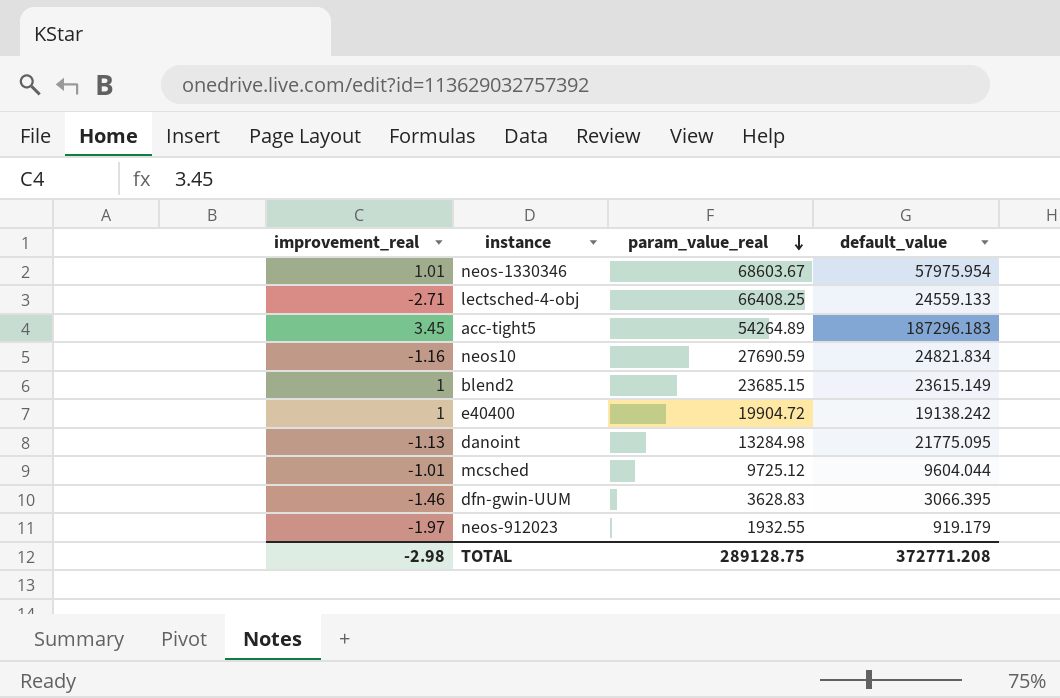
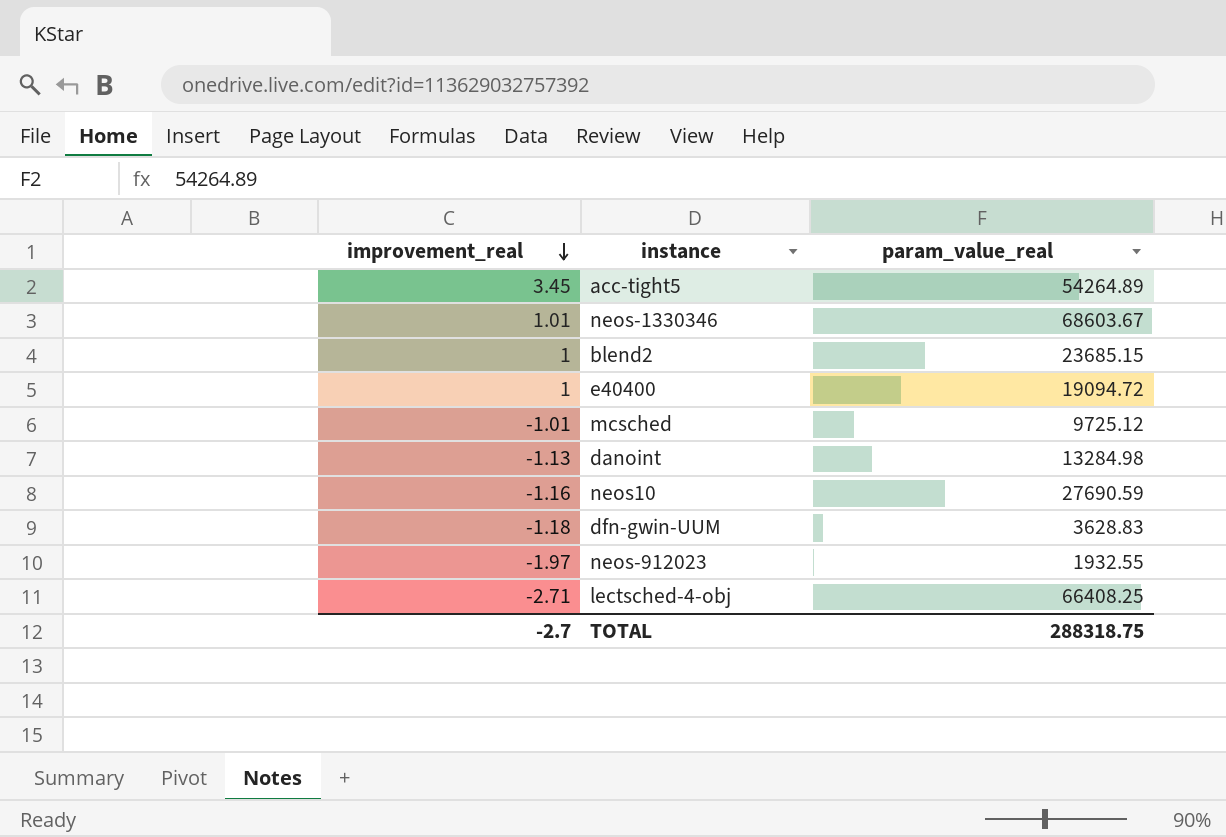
row order: param_value_real descending -> improvement_real descending
column default_value | position: 4 -> none
e40400 | param_value_real: 19904.72 -> 19094.72
dfn-gwin-UUM | improvement_real: -1.46 -> -1.18
TOTAL | improvement_real: -2.98 -> -2.7
TOTAL | param_value_real: 289128.75 -> 288318.75

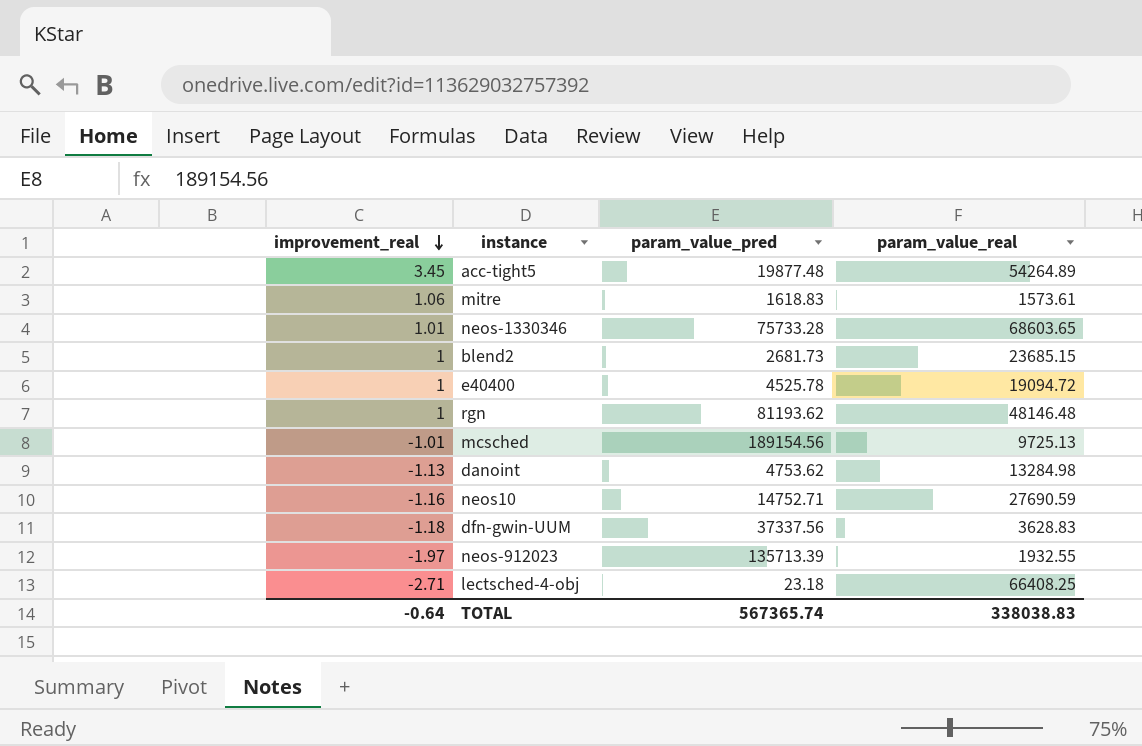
column param_value_pred | position: none -> 3
row mitre: none -> 1.06 | 1618.83 | 1573.61
neos-1330346 | param_value_real: 68603.67 -> 68603.65
row rgn: none -> 1 | 81193.62 | 48146.48
mcsched | param_value_real: 9725.12 -> 9725.13
TOTAL | improvement_real: -2.7 -> -0.64
TOTAL | param_value_real: 288318.75 -> 338038.83

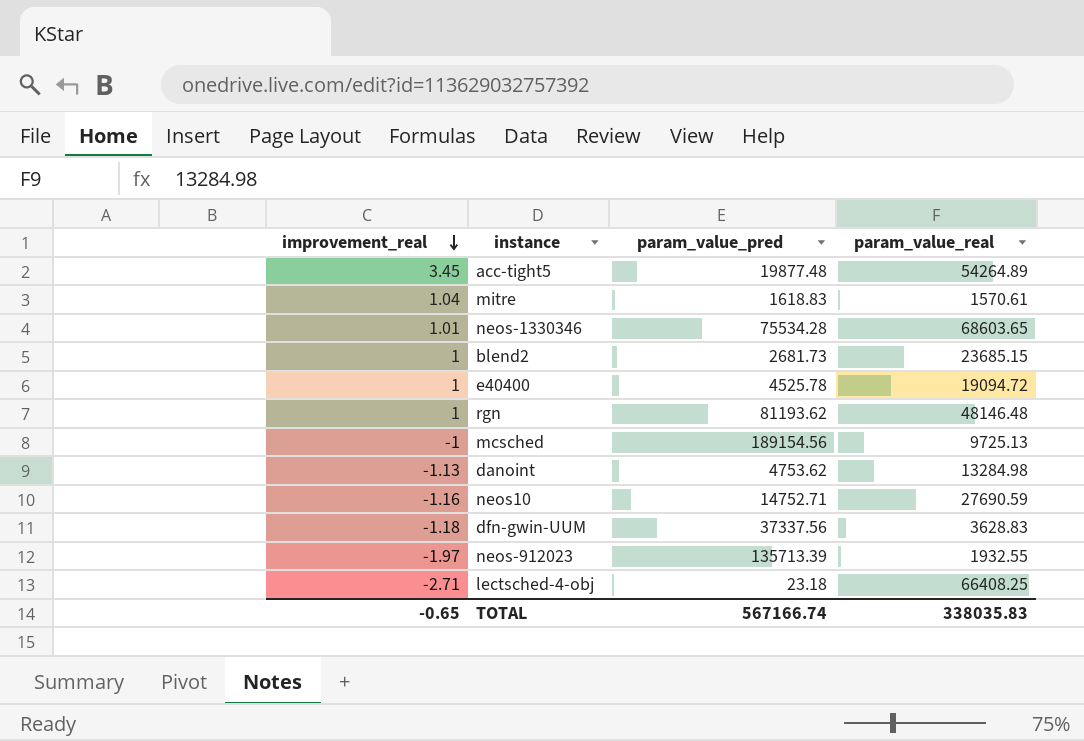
mitre | improvement_real: 1.06 -> 1.04
mitre | param_value_real: 1573.61 -> 1570.61
neos-1330346 | param_value_pred: 75733.28 -> 75534.28
mcsched | improvement_real: -1.01 -> -1
TOTAL | improvement_real: -0.64 -> -0.65
TOTAL | param_value_pred: 567365.74 -> 567166.74
TOTAL | param_value_real: 338038.83 -> 338035.83

